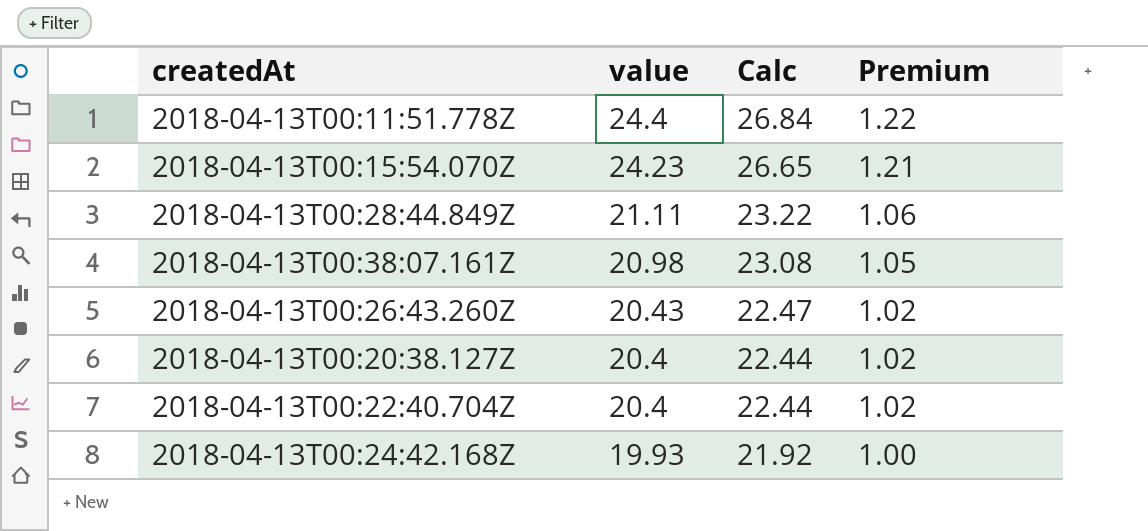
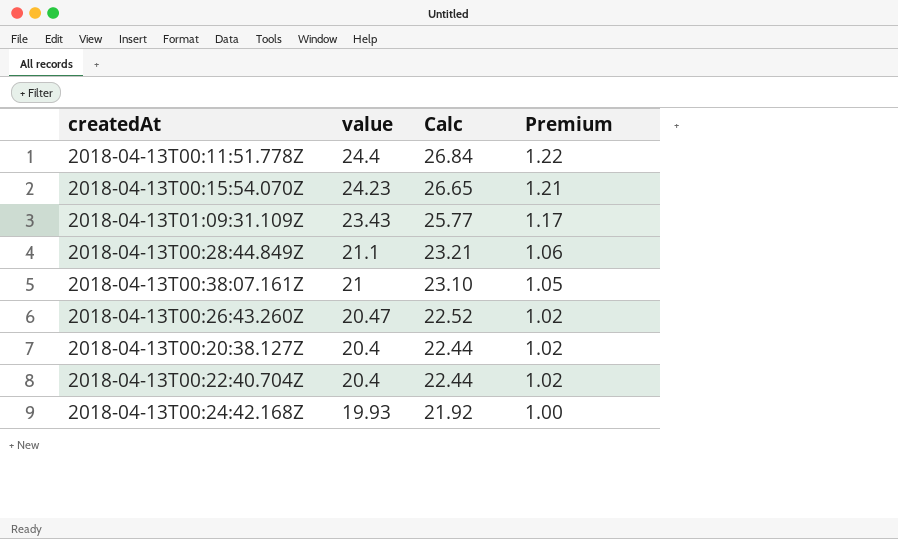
row 2018-04-13T01:09:31.109Z: none -> 23.43 | 25.77 | 1.17
2018-04-13T00:28:44.849Z | value: 21.11 -> 21.1
2018-04-13T00:28:44.849Z | Calc: 23.22 -> 23.21
2018-04-13T00:38:07.161Z | value: 20.98 -> 21
2018-04-13T00:38:07.161Z | Calc: 23.08 -> 23.10
2018-04-13T00:26:43.260Z | value: 20.43 -> 20.47
2018-04-13T00:26:43.260Z | Calc: 22.47 -> 22.52

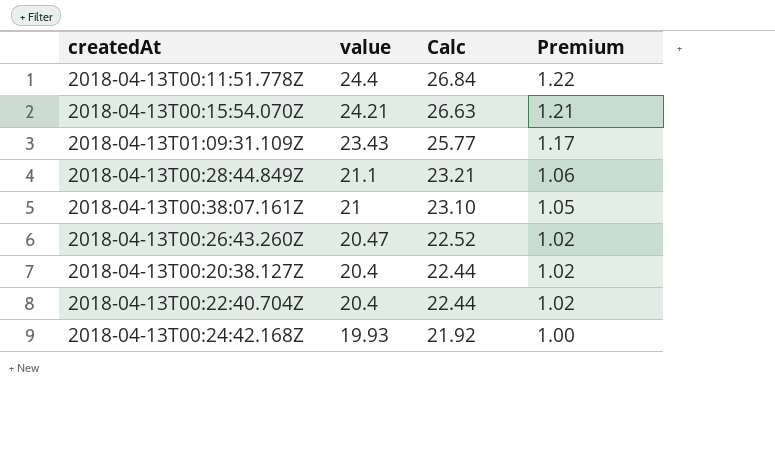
2018-04-13T00:15:54.070Z | value: 24.23 -> 24.21
2018-04-13T00:15:54.070Z | Calc: 26.65 -> 26.63

